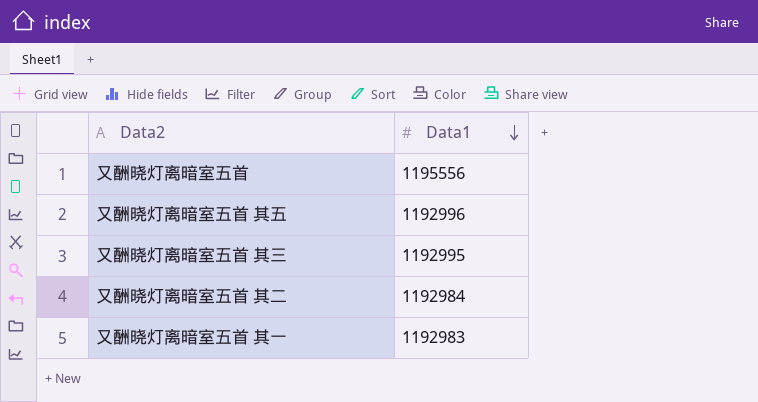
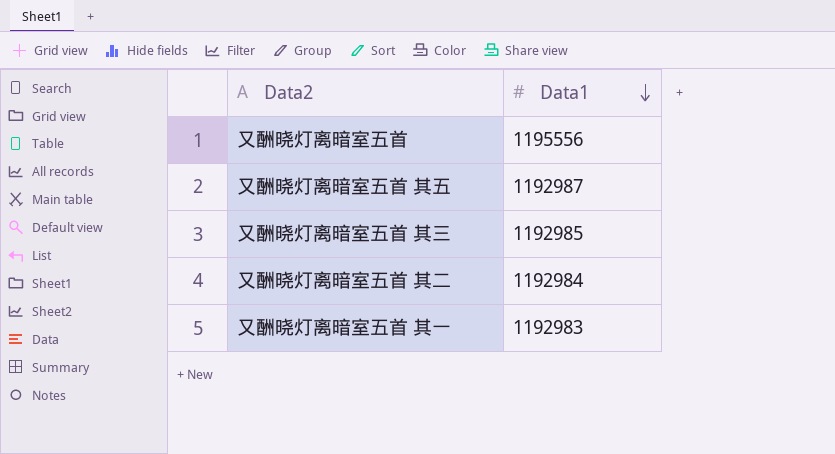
又酬晓灯离暗室五首 其五 | Data1: 1192996 -> 1192987
又酬晓灯离暗室五首 其三 | Data1: 1192995 -> 1192985

